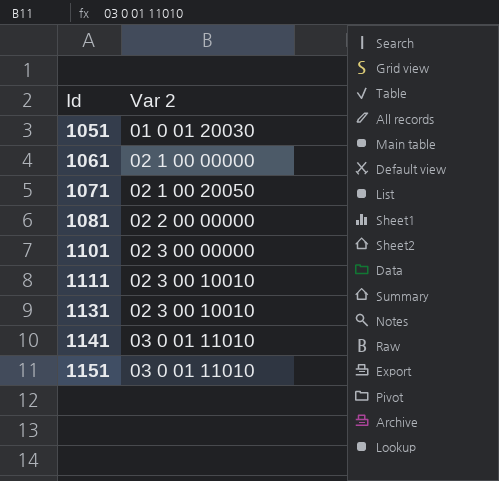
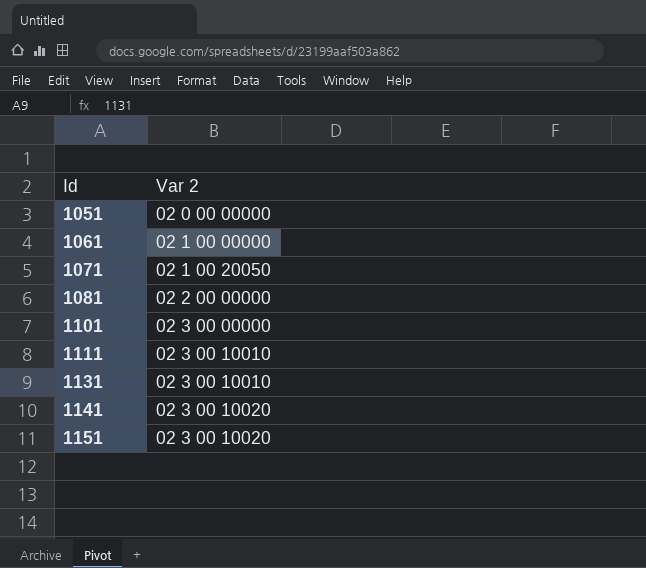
1051 | Var 2: 01 0 01 20030 -> 02 0 00 00000
1141 | Var 2: 03 0 01 11010 -> 02 3 00 10020
1151 | Var 2: 03 0 01 11010 -> 02 3 00 10020

